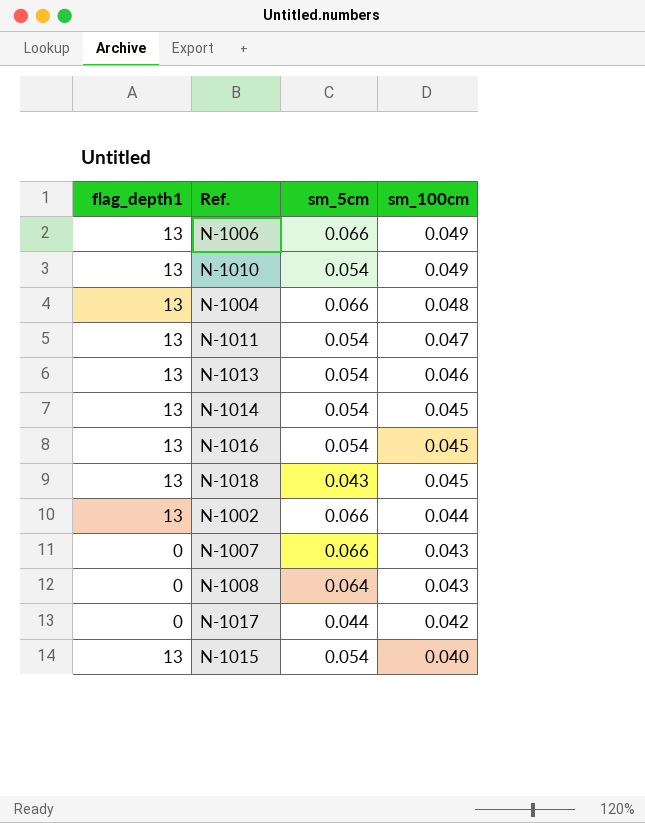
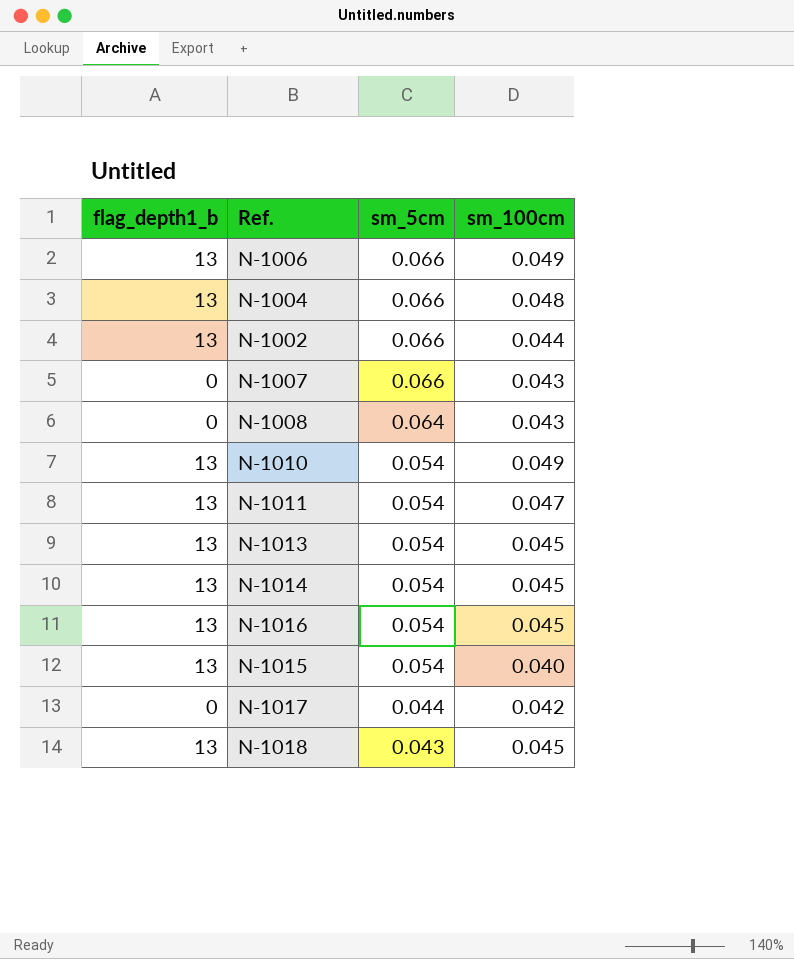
row order: sm_100cm descending -> sm_5cm descending
column name: flag_depth1 -> flag_depth1_b
N-1013 | sm_100cm: 0.046 -> 0.045

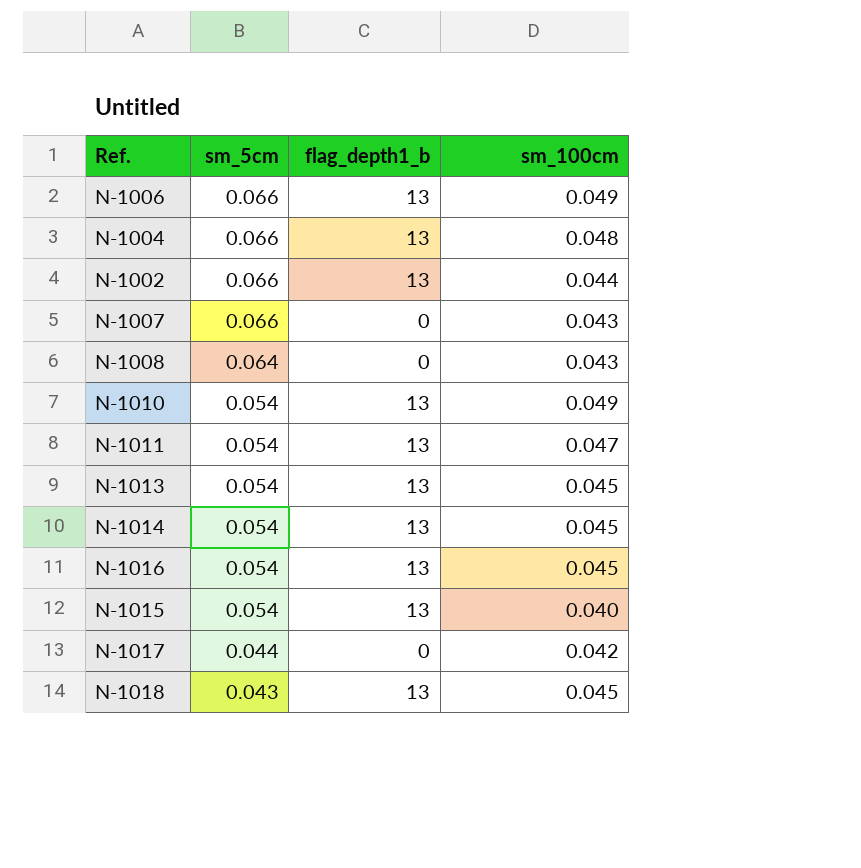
column flag_depth1_b | position: 1 -> 3

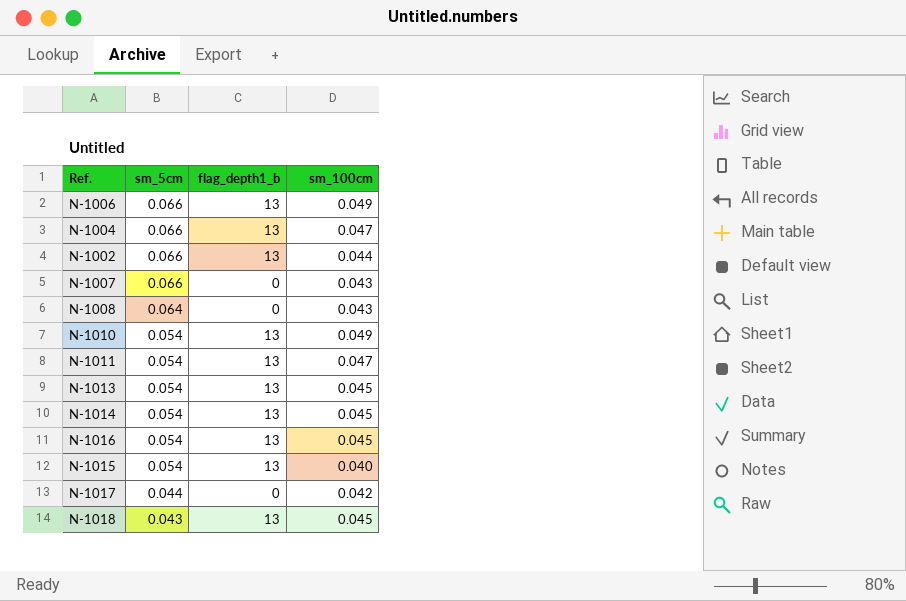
N-1004 | sm_100cm: 0.048 -> 0.047

